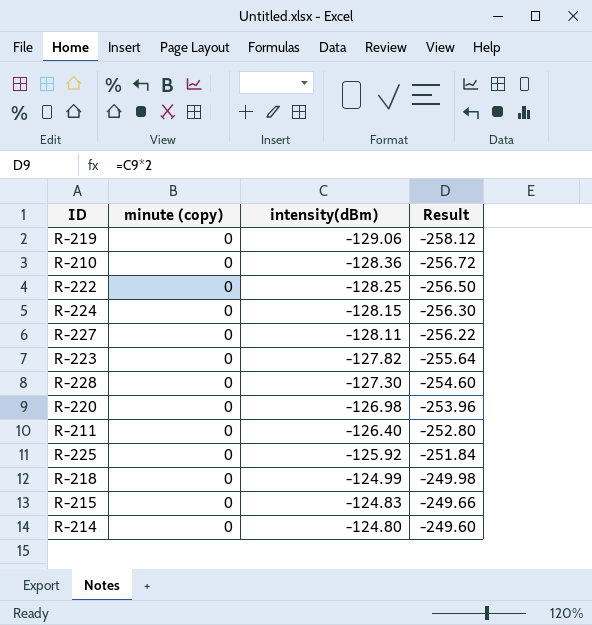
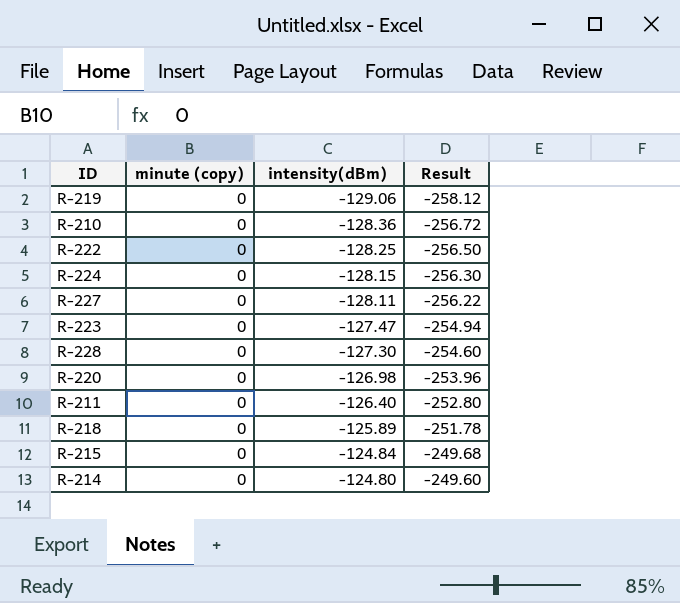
row R-225: 0 | -125.92 | -251.84 -> none
R-223 | intensity(dBm): -127.82 -> -127.47
R-223 | Result: -255.64 -> -254.94
R-218 | intensity(dBm): -124.99 -> -125.89
R-218 | Result: -249.98 -> -251.78
R-215 | intensity(dBm): -124.83 -> -124.84
R-215 | Result: -249.66 -> -249.68

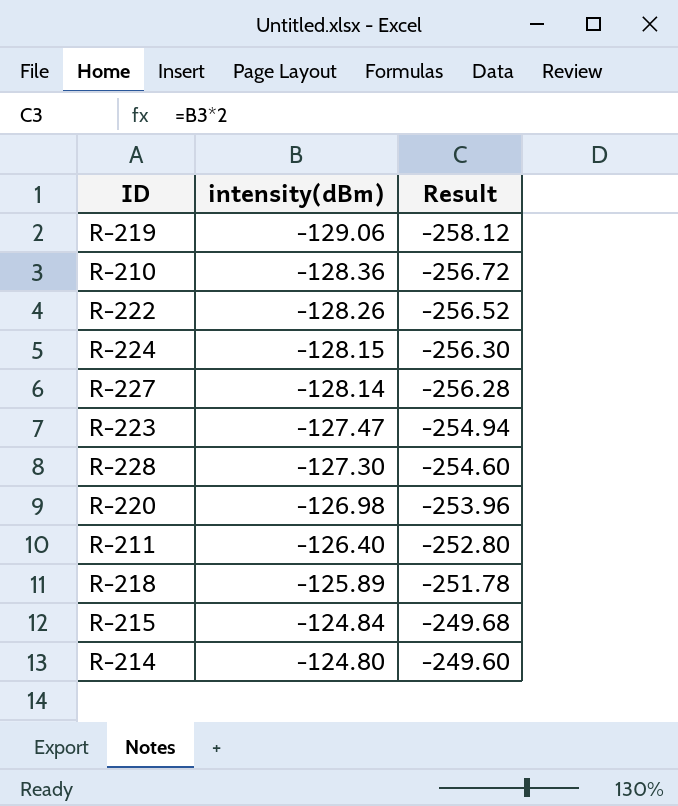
column minute (copy) | position: 2 -> none
R-222 | intensity(dBm): -128.25 -> -128.26
R-222 | Result: -256.50 -> -256.52
R-227 | intensity(dBm): -128.11 -> -128.14
R-227 | Result: -256.22 -> -256.28

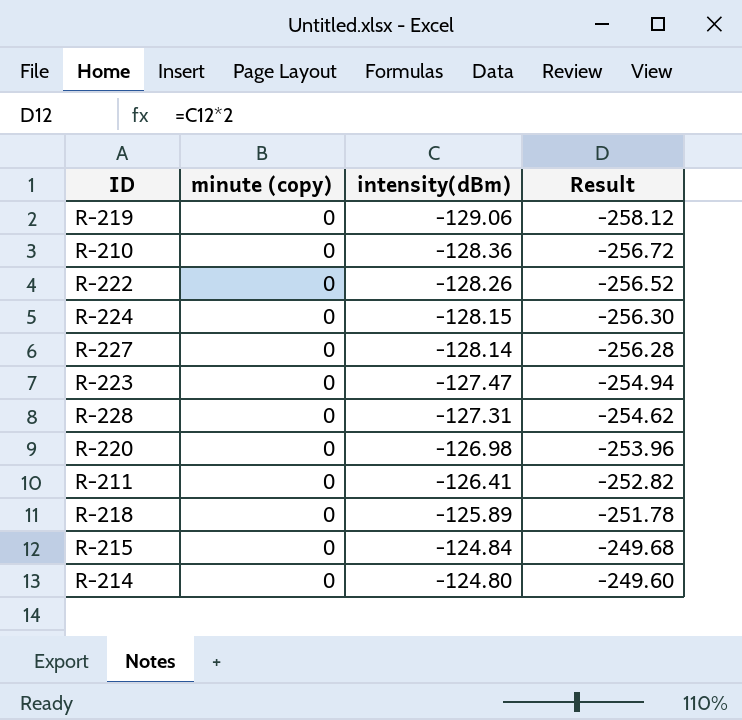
column minute (copy) | position: none -> 2
R-228 | intensity(dBm): -127.30 -> -127.31
R-228 | Result: -254.60 -> -254.62
R-211 | intensity(dBm): -126.40 -> -126.41
R-211 | Result: -252.80 -> -252.82

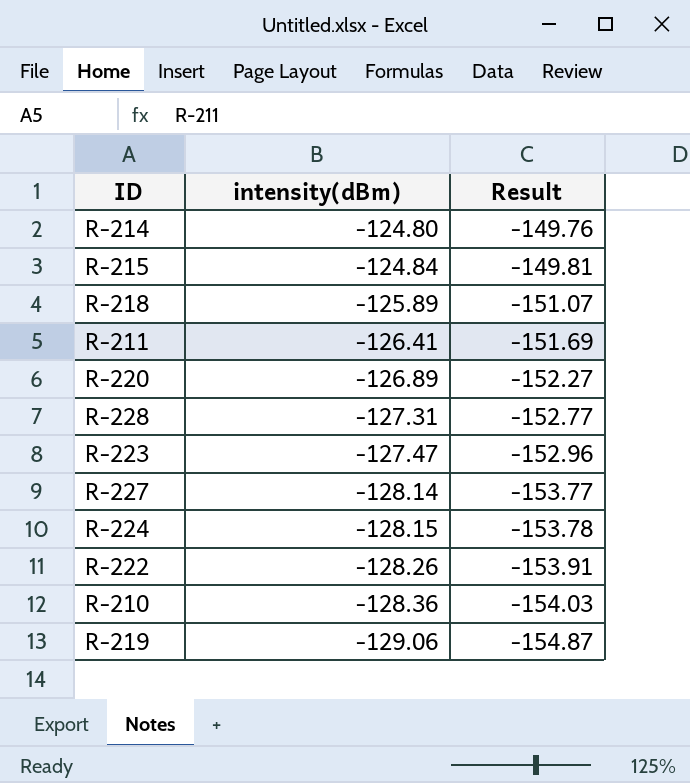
row order: intensity(dBm) ascending -> intensity(dBm) descending
column minute (copy) | position: 2 -> none
column Result | formula: [intensity(dBm)] * 2 -> [intensity(dBm)] * 1.2
R-220 | intensity(dBm): -126.98 -> -126.89

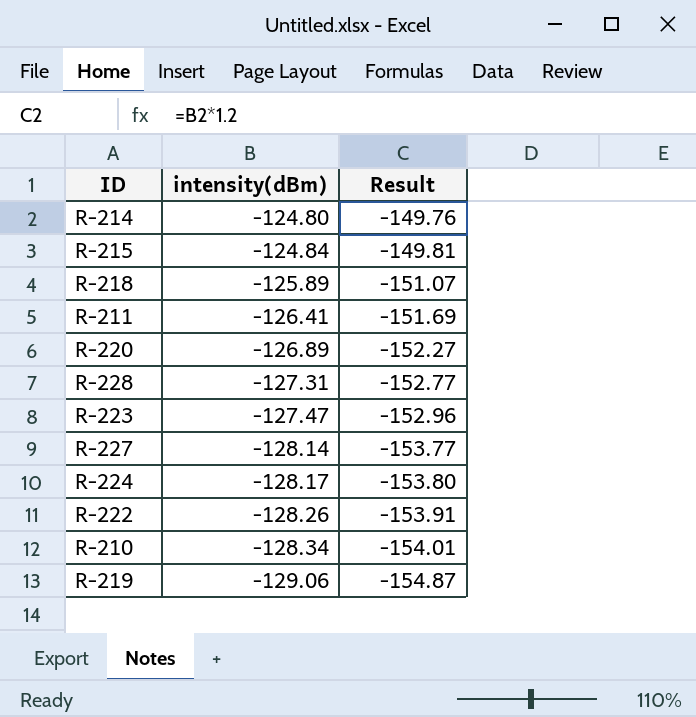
R-224 | intensity(dBm): -128.15 -> -128.17
R-224 | Result: -153.78 -> -153.80
R-210 | intensity(dBm): -128.36 -> -128.34
R-210 | Result: -154.03 -> -154.01

